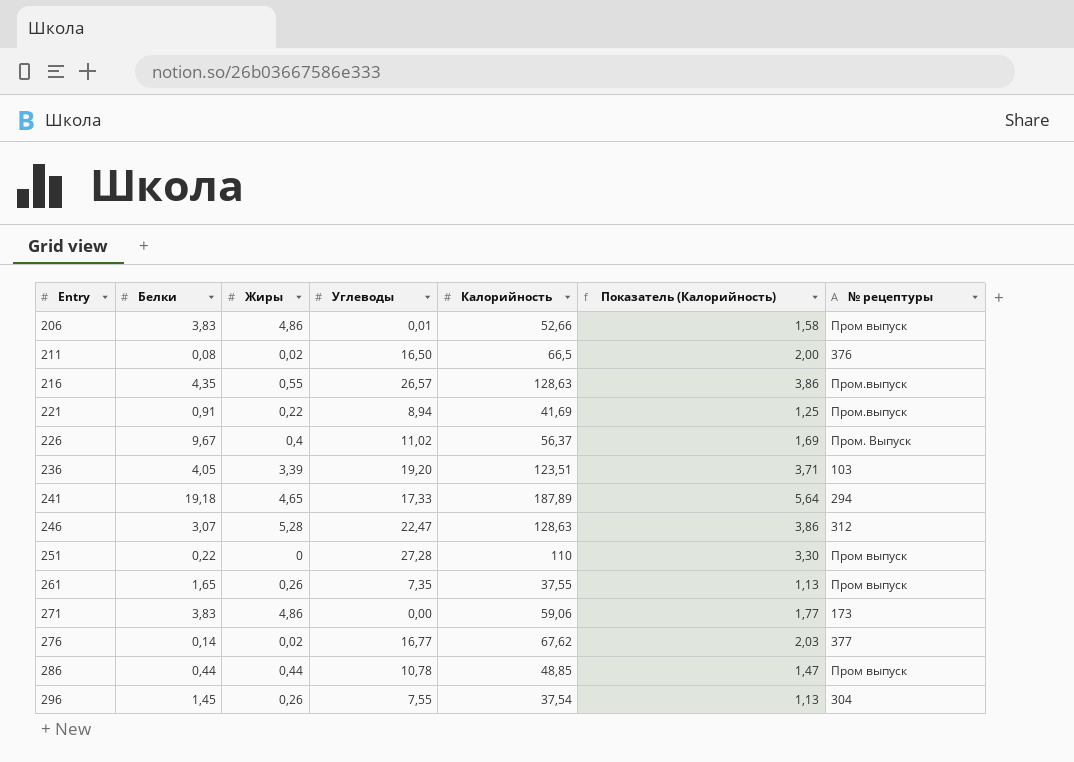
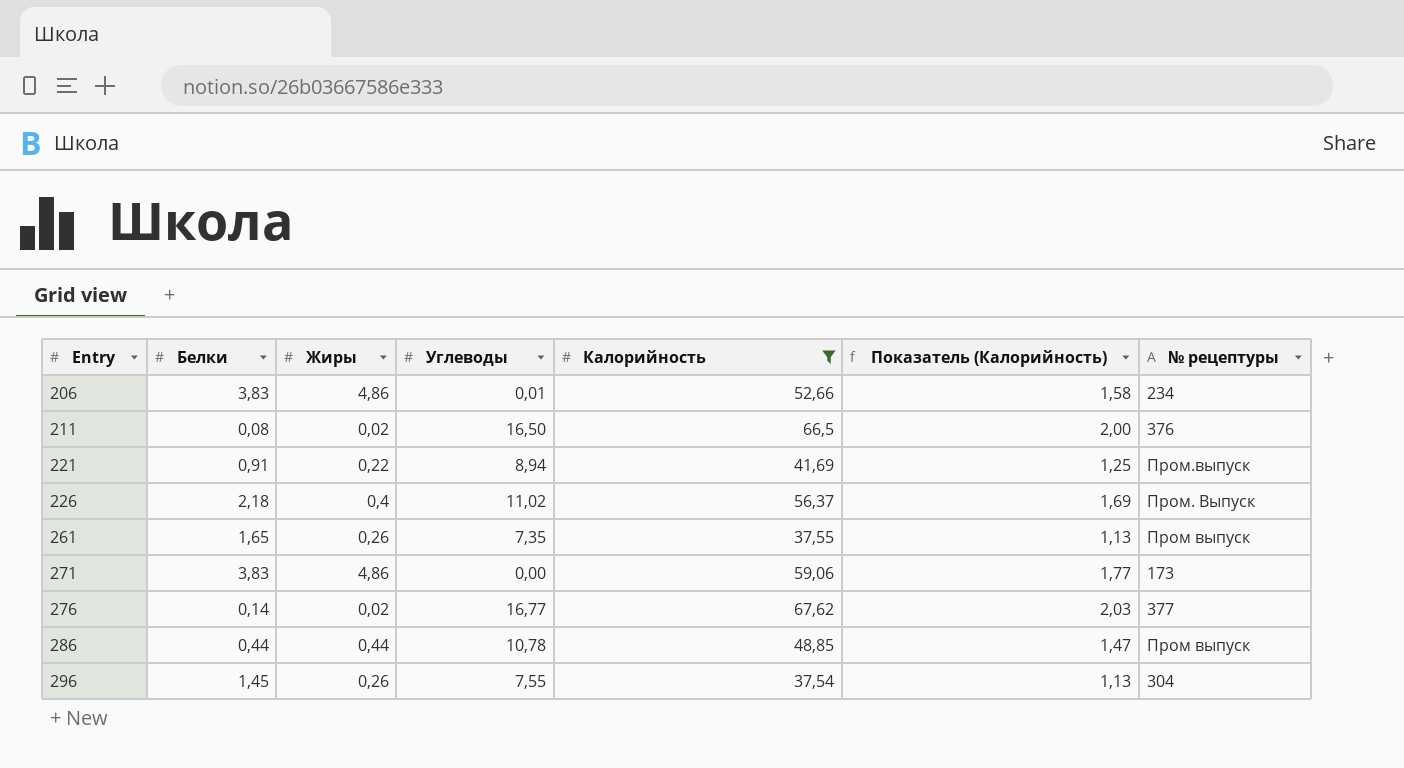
filter: none -> Калорийность <= 67,62
206 | № рецептуры: Пром выпуск -> 234
226 | Белки: 9,67 -> 2,18

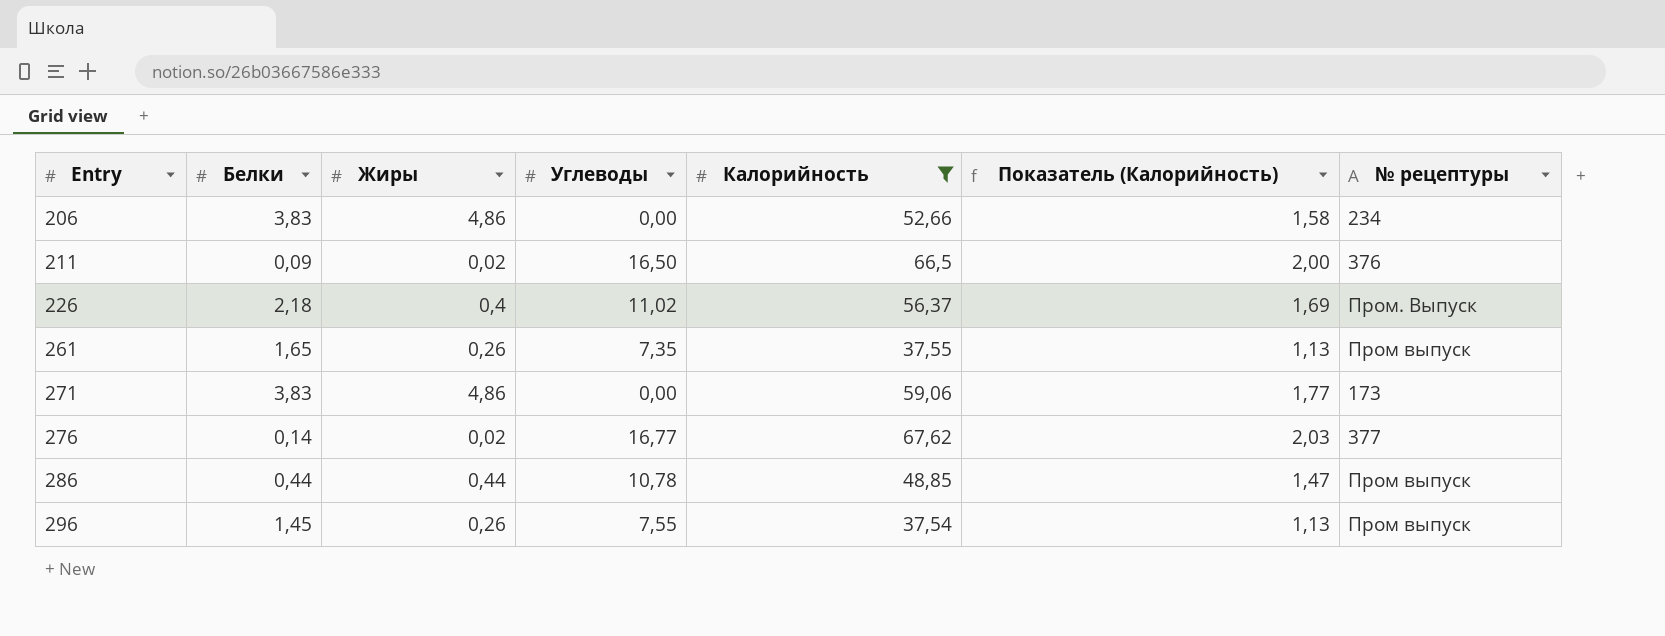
row 221: 0,91 | 0,22 | 8,94 | 41,69 | 1,25 | Пром.выпуск -> none
206 | Углеводы: 0,01 -> 0,00
211 | Белки: 0,08 -> 0,09
296 | № рецептуры: 304 -> Пром выпуск

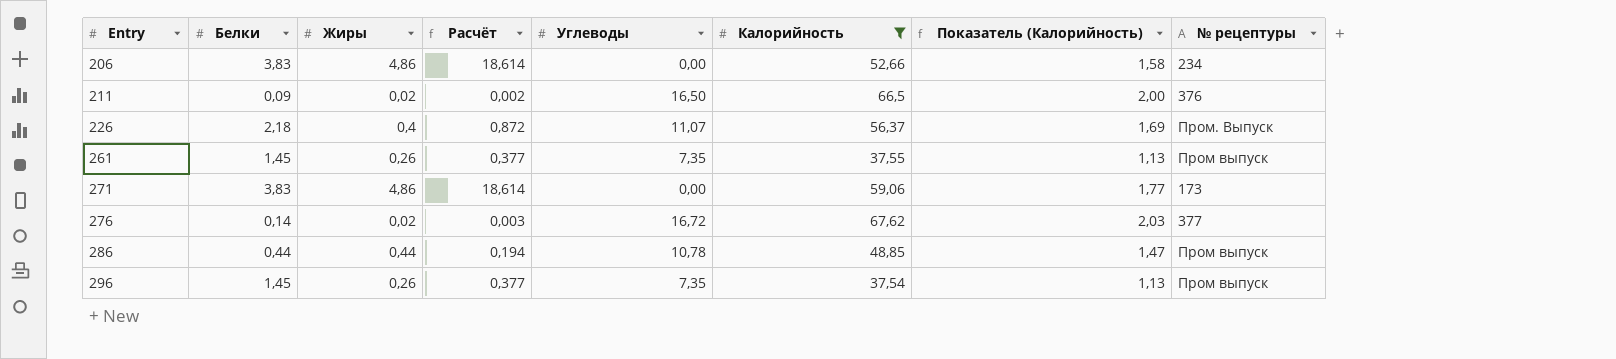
column Расчёт | formula: none -> [Белки] * [Жиры]
226 | Углеводы: 11,02 -> 11,07
261 | Белки: 1,65 -> 1,45
276 | Углеводы: 16,77 -> 16,72
296 | Углеводы: 7,55 -> 7,35

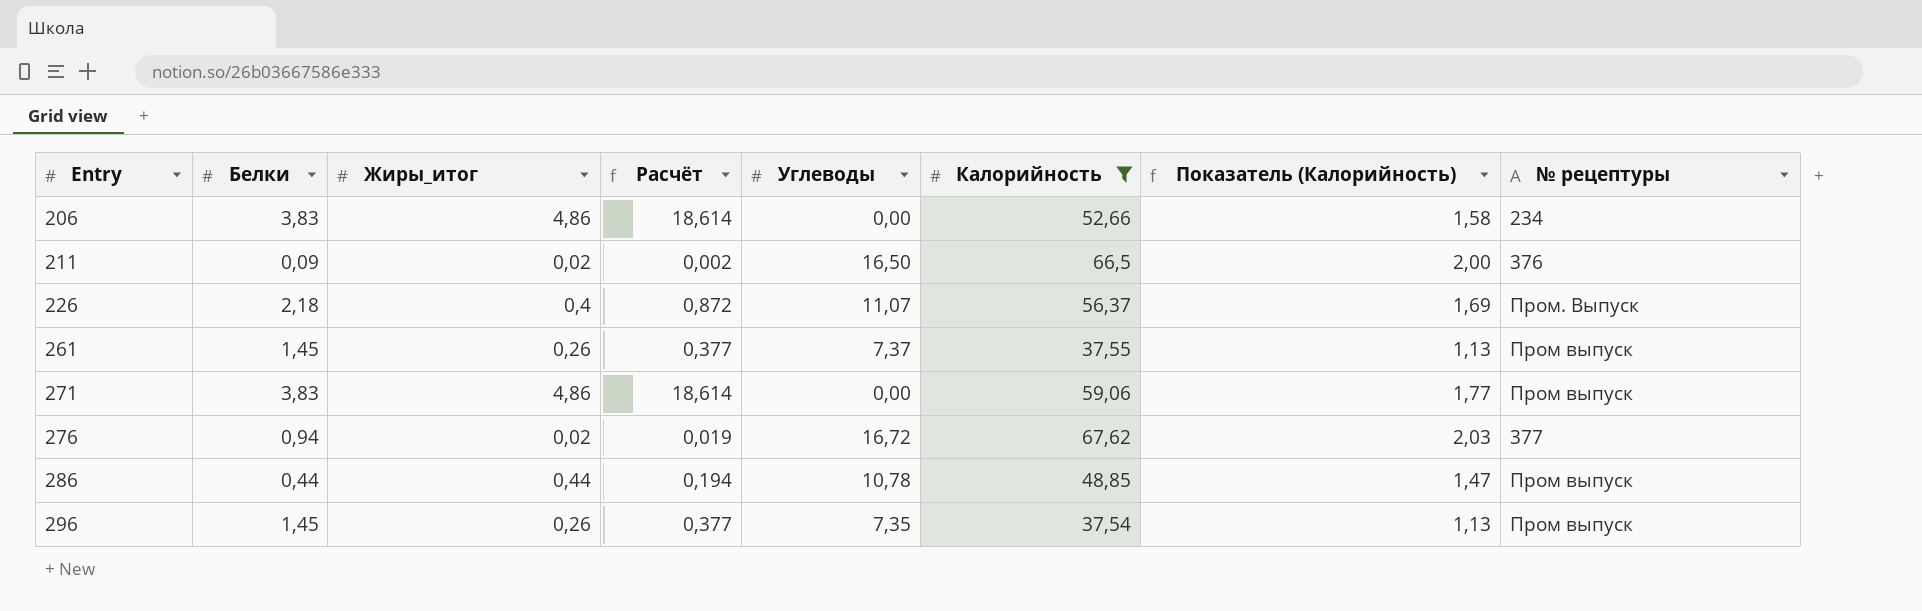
column name: Жиры -> Жиры_итог
261 | Углеводы: 7,35 -> 7,37
271 | № рецептуры: 173 -> Пром выпуск
276 | Белки: 0,14 -> 0,94
276 | Расчёт: 0,003 -> 0,019

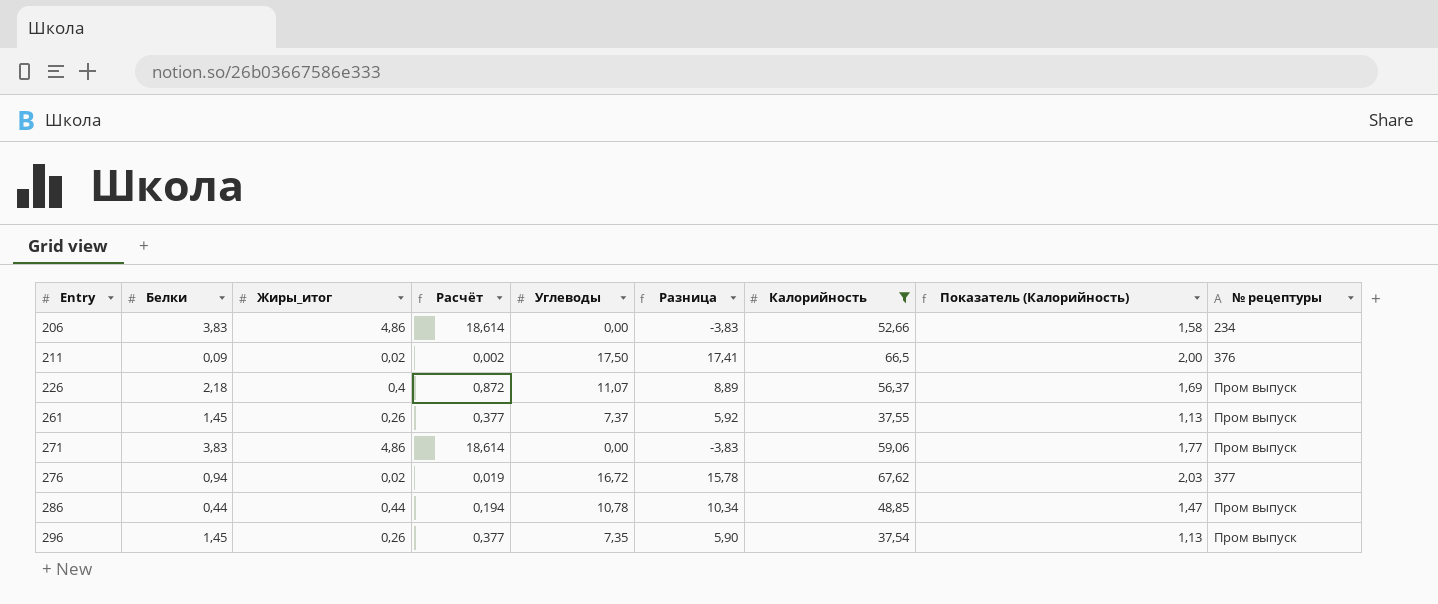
column Разница | formula: none -> [Углеводы] - [Белки]
211 | Углеводы: 16,50 -> 17,50
226 | № рецептуры: Пром. Выпуск -> Пром выпуск

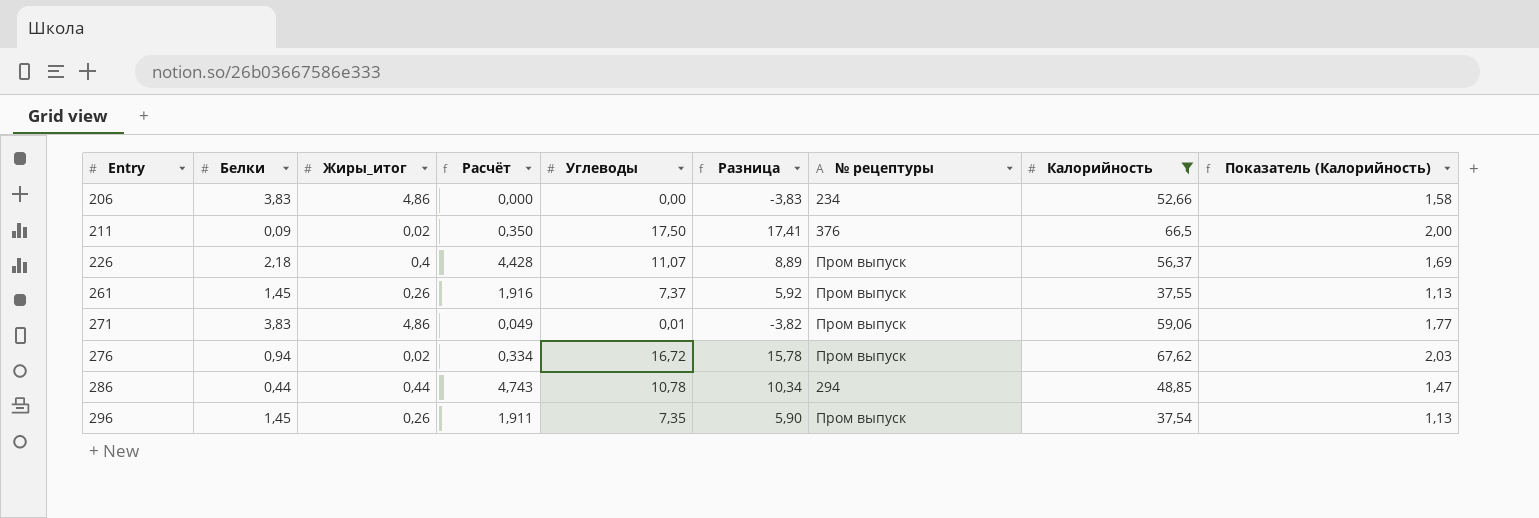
column Расчёт | formula: [Белки] * [Жиры_итог] -> [Жиры_итог] * [Углеводы]
column № рецептуры | position: 9 -> 7
271 | Углеводы: 0,00 -> 0,01
271 | Разница: -3,83 -> -3,82
276 | № рецептуры: 377 -> Пром выпуск
286 | № рецептуры: Пром выпуск -> 294

